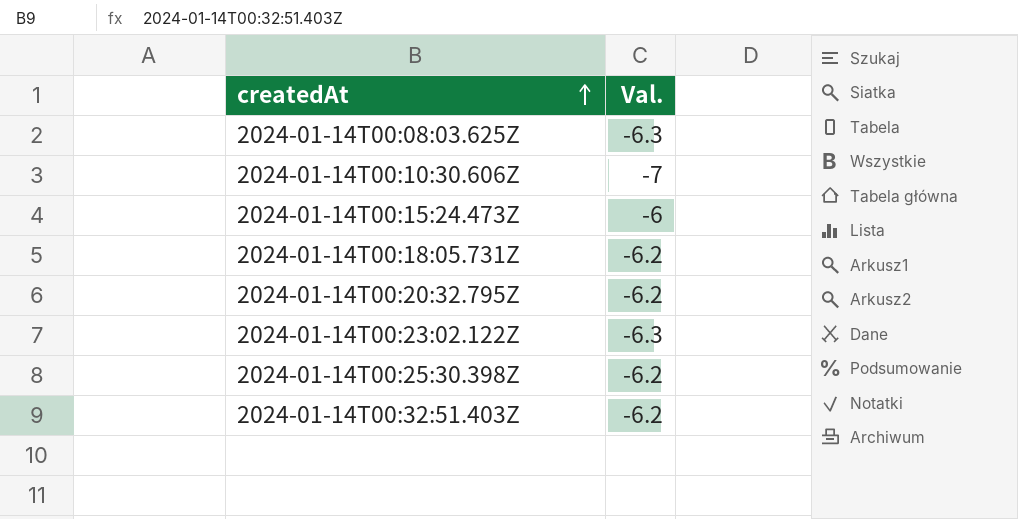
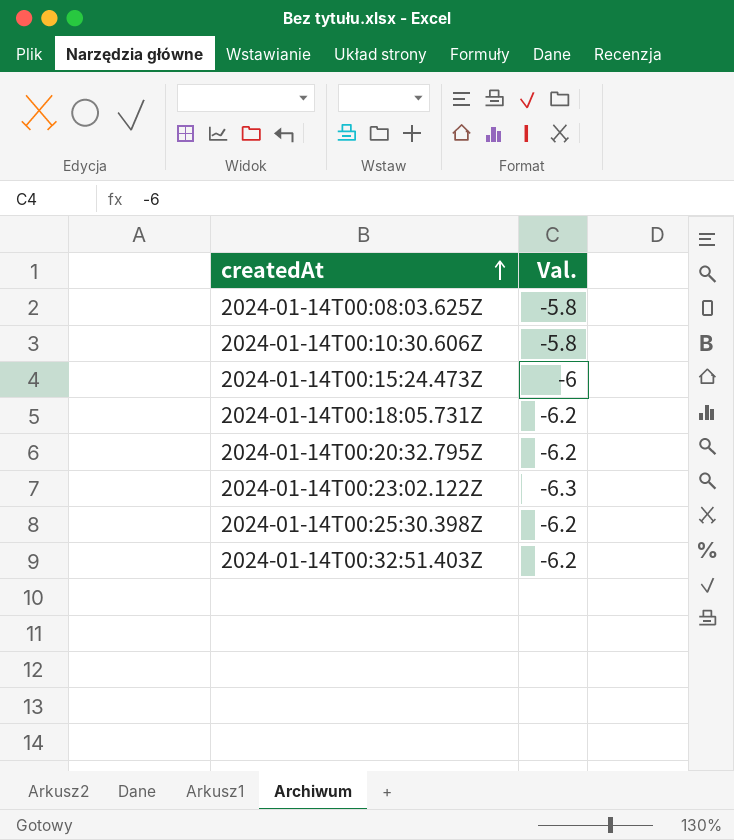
2024-01-14T00:08:03.625Z | Val.: -6.3 -> -5.8
2024-01-14T00:10:30.606Z | Val.: -7 -> -5.8

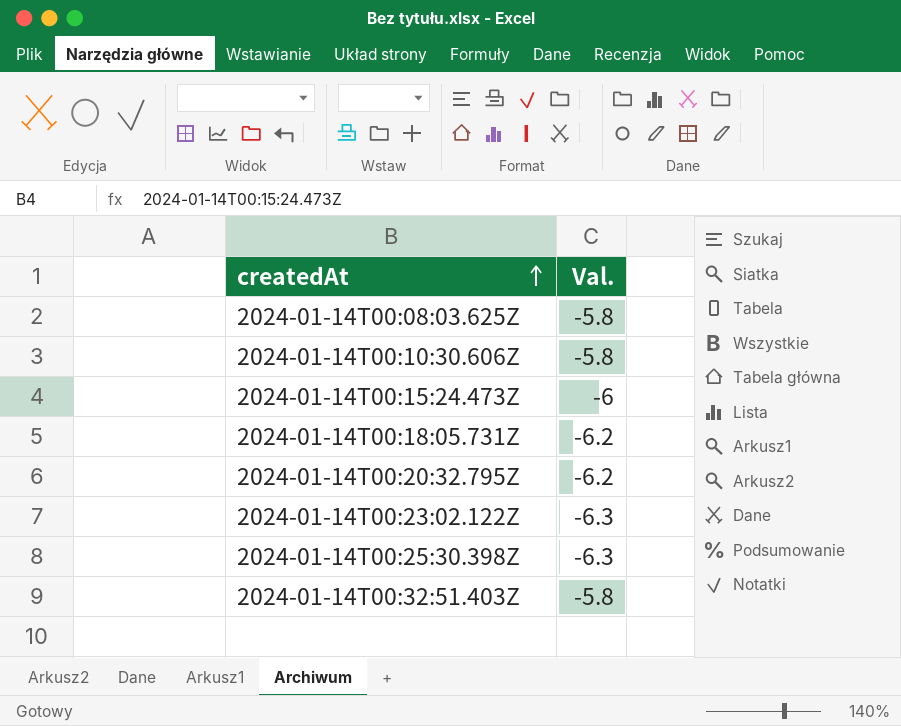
2024-01-14T00:25:30.398Z | Val.: -6.2 -> -6.3
2024-01-14T00:32:51.403Z | Val.: -6.2 -> -5.8

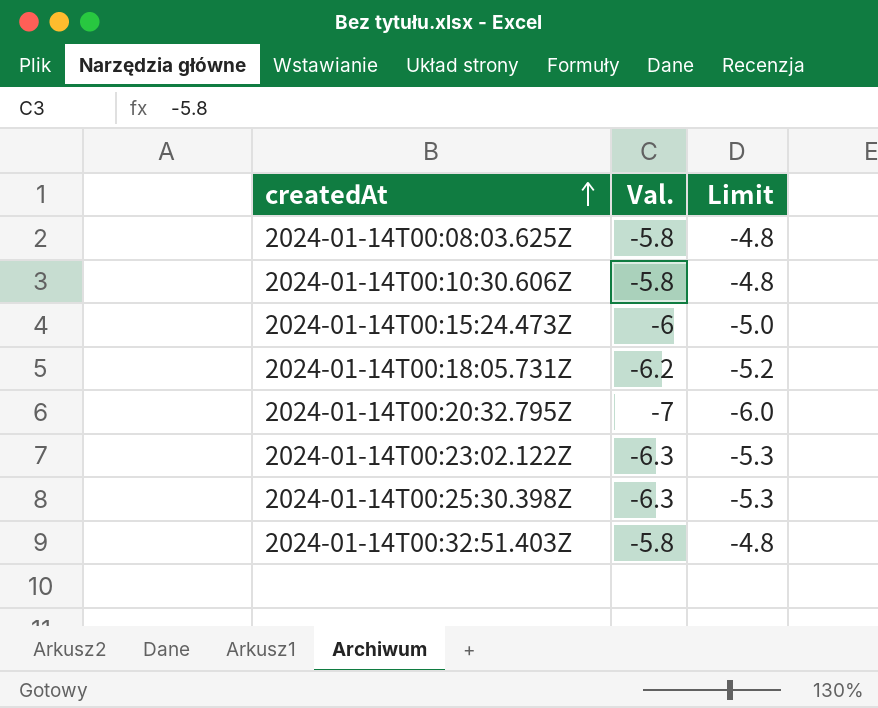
column Limit | formula: none -> [Val.] + 1
2024-01-14T00:20:32.795Z | Val.: -6.2 -> -7

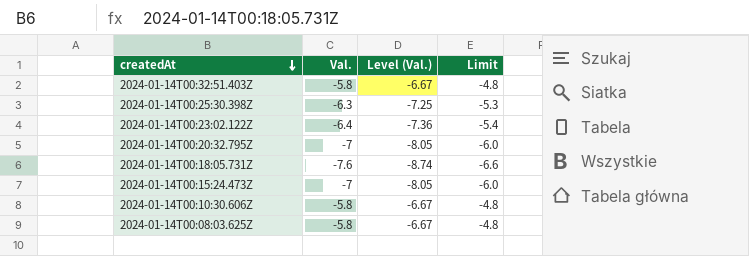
row order: createdAt ascending -> createdAt descending
column Level (Val.) | formula: none -> [Val.] * 1.15
2024-01-14T00:23:02.122Z | Val.: -6.3 -> -6.4
2024-01-14T00:23:02.122Z | Limit: -5.3 -> -5.4
2024-01-14T00:18:05.731Z | Val.: -6.2 -> -7.6
2024-01-14T00:18:05.731Z | Limit: -5.2 -> -6.6
2024-01-14T00:15:24.473Z | Val.: -6 -> -7
2024-01-14T00:15:24.473Z | Limit: -5.0 -> -6.0

